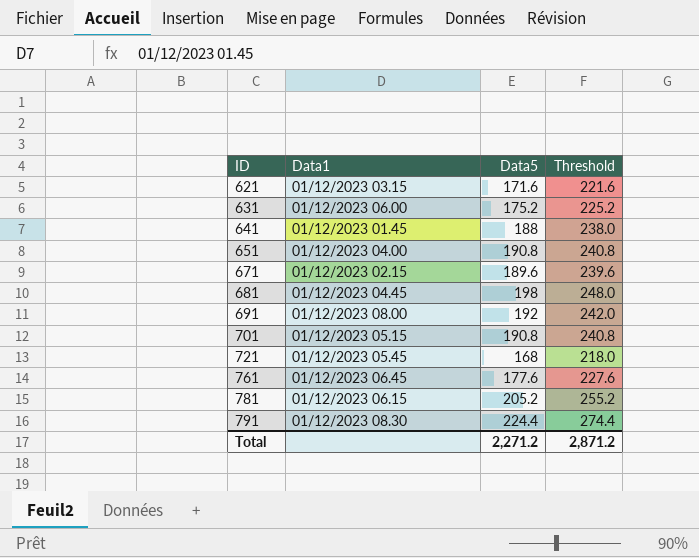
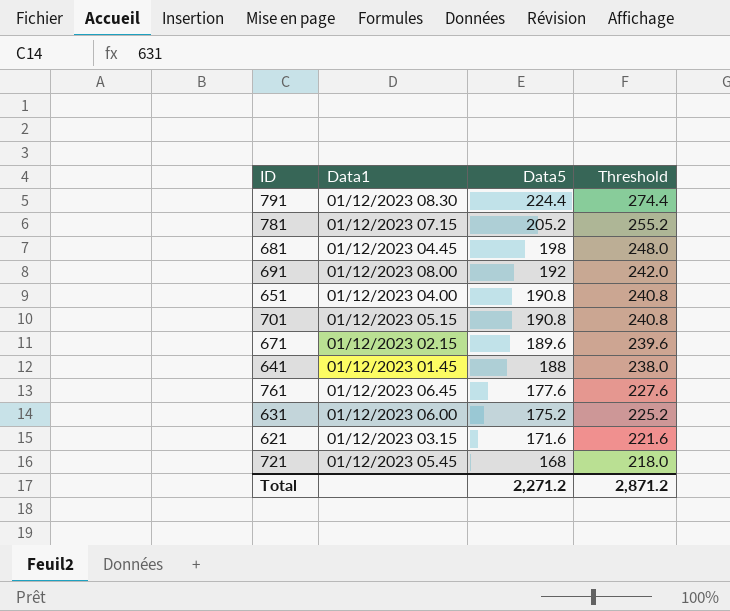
row order: ID ascending -> Data5 descending
781 | Data1: 01/12/2023 06.15 -> 01/12/2023 07.15

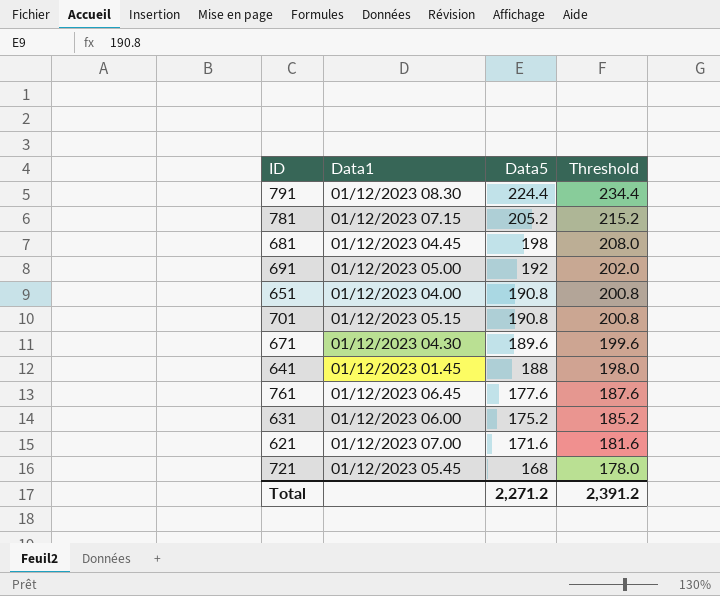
column Threshold | formula: [Data5] + 50 -> [Data5] + 10
691 | Data1: 01/12/2023 08.00 -> 01/12/2023 05.00
671 | Data1: 01/12/2023 02.15 -> 01/12/2023 04.30
621 | Data1: 01/12/2023 03.15 -> 01/12/2023 07.00
Total | Threshold: 2,871.2 -> 2,391.2

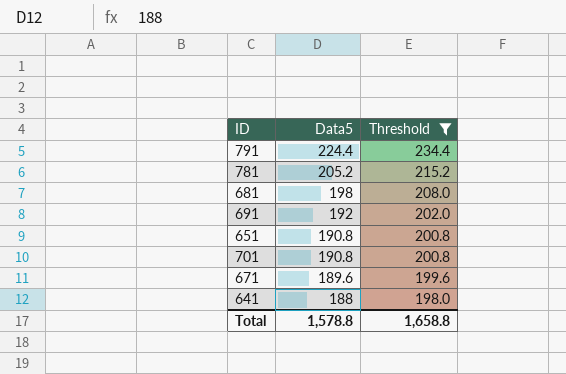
filter: none -> Threshold >= 198.0
column Data1 | position: 2 -> none
Total | Data5: 2,271.2 -> 1,578.8
Total | Threshold: 2,391.2 -> 1,658.8

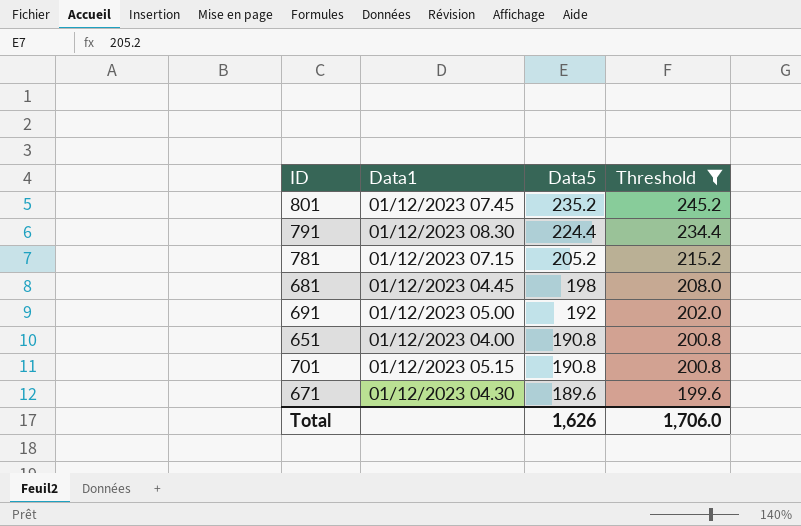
column Data1 | position: none -> 2
row 641: 188 | 198.0 -> none
row 801: none -> 01/12/2023 07.45 | 235.2 | 245.2
Total | Data5: 1,578.8 -> 1,626
Total | Threshold: 1,658.8 -> 1,706.0

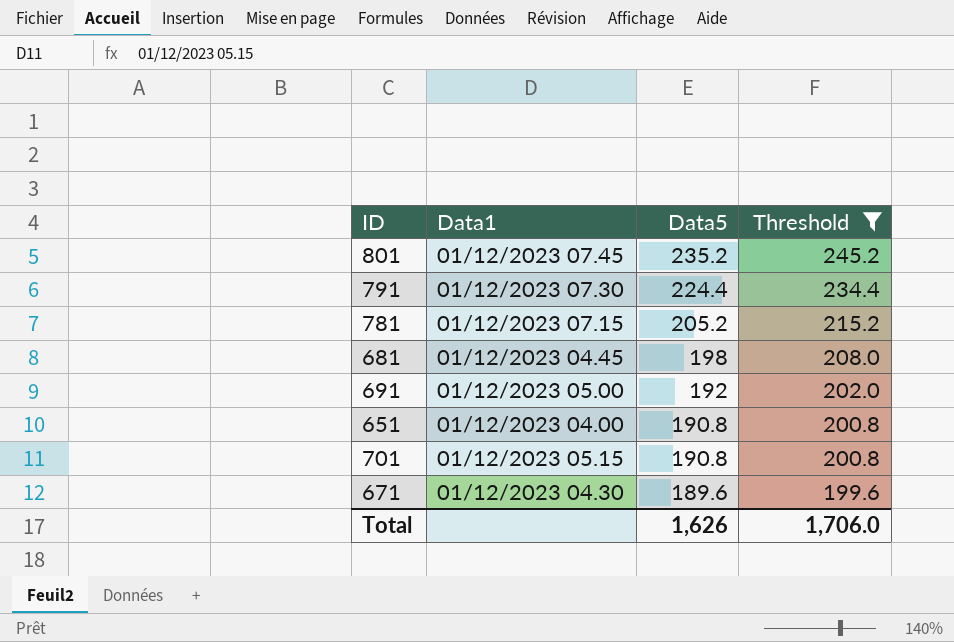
791 | Data1: 01/12/2023 08.30 -> 01/12/2023 07.30

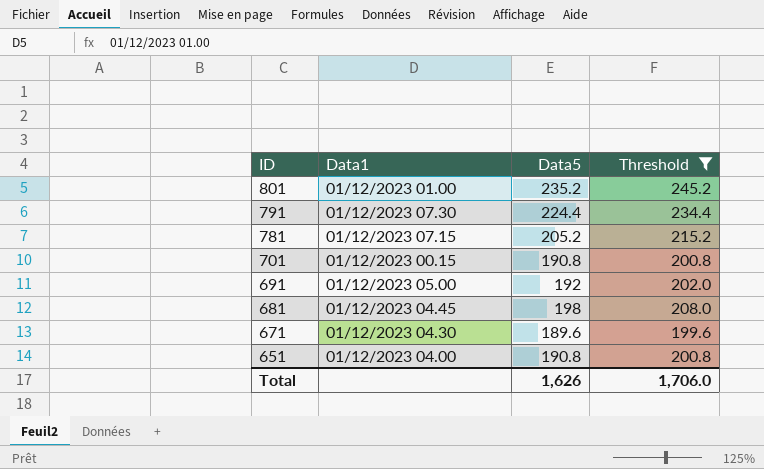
row order: Data5 descending -> ID descending
801 | Data1: 01/12/2023 07.45 -> 01/12/2023 01.00
701 | Data1: 01/12/2023 05.15 -> 01/12/2023 00.15

